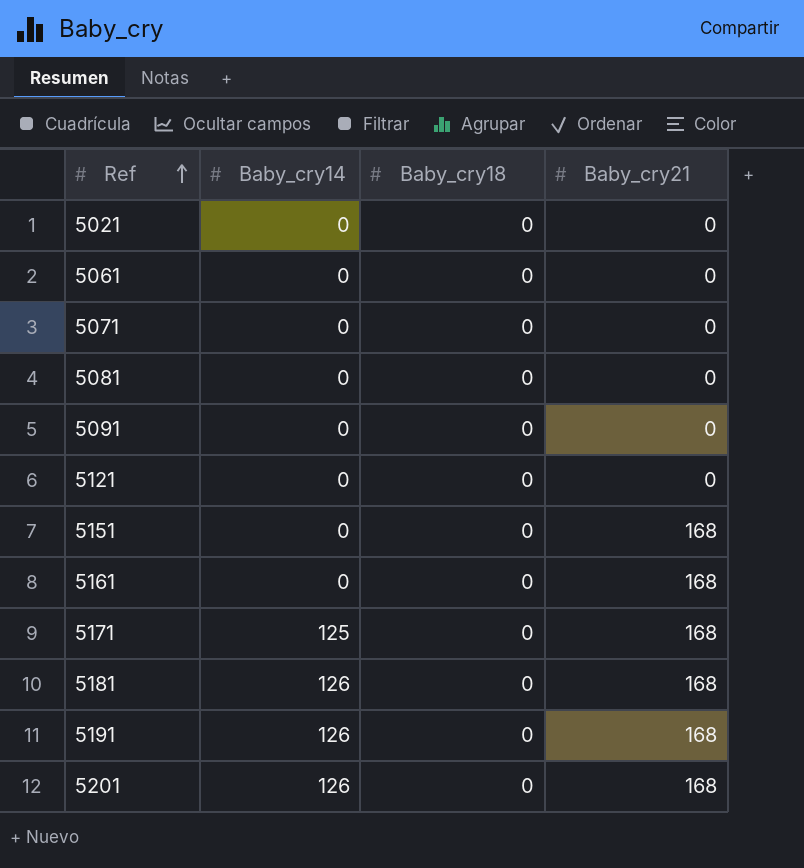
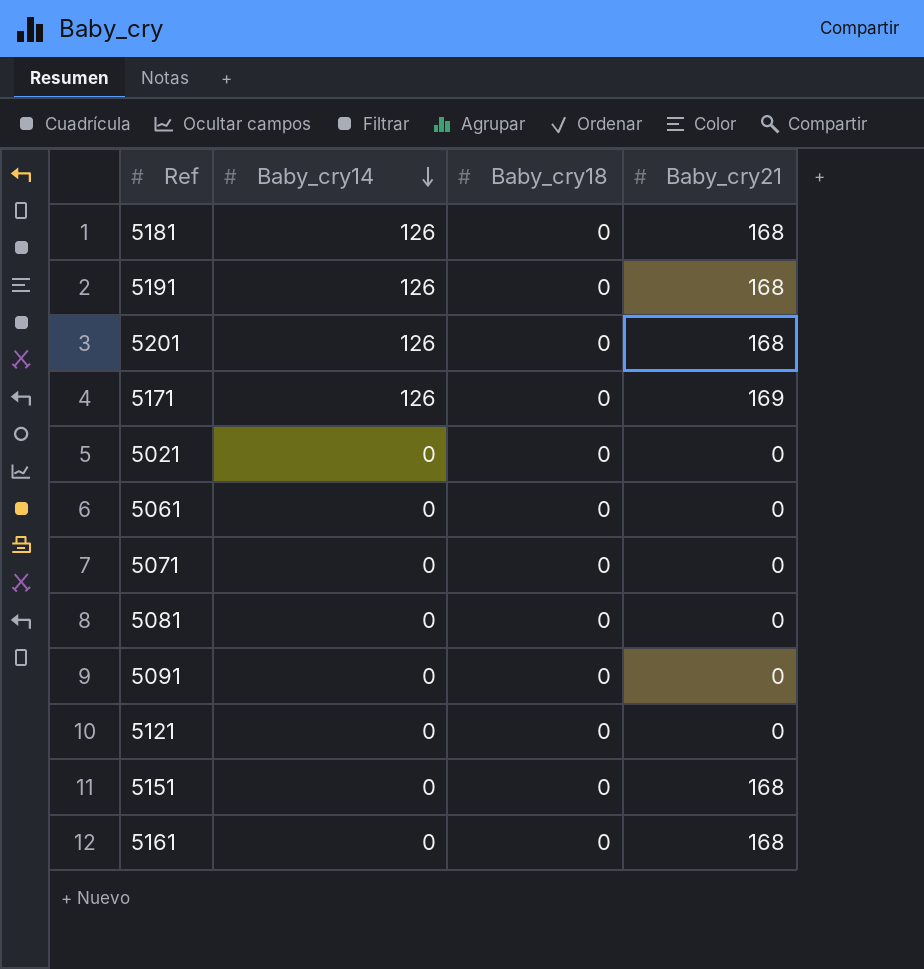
row order: Ref ascending -> Baby_cry14 descending
5171 | Baby_cry14: 125 -> 126
5171 | Baby_cry21: 168 -> 169

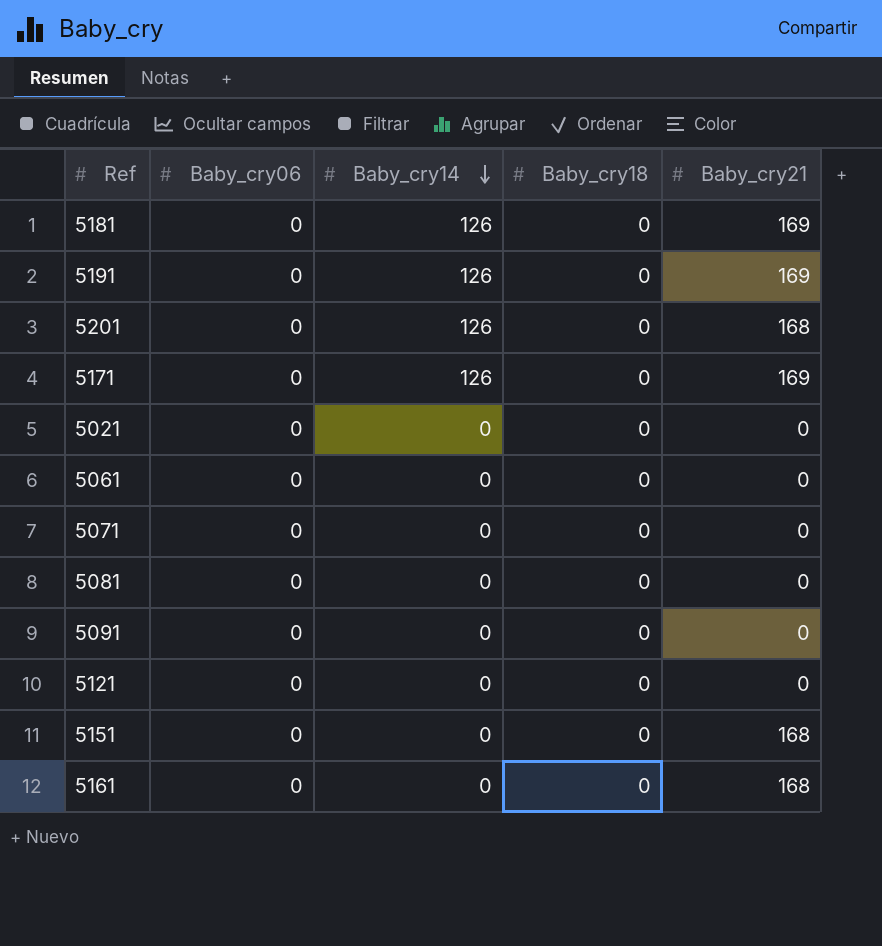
column Baby_cry06 | position: none -> 2
5181 | Baby_cry21: 168 -> 169
5191 | Baby_cry21: 168 -> 169

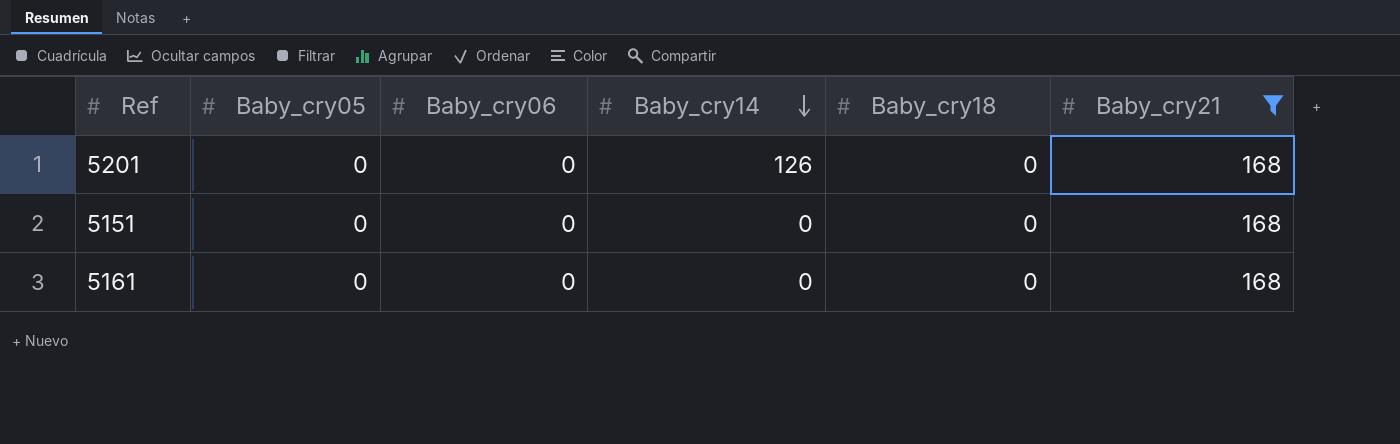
filter: none -> Baby_cry21 = 168
column Baby_cry05 | position: none -> 2

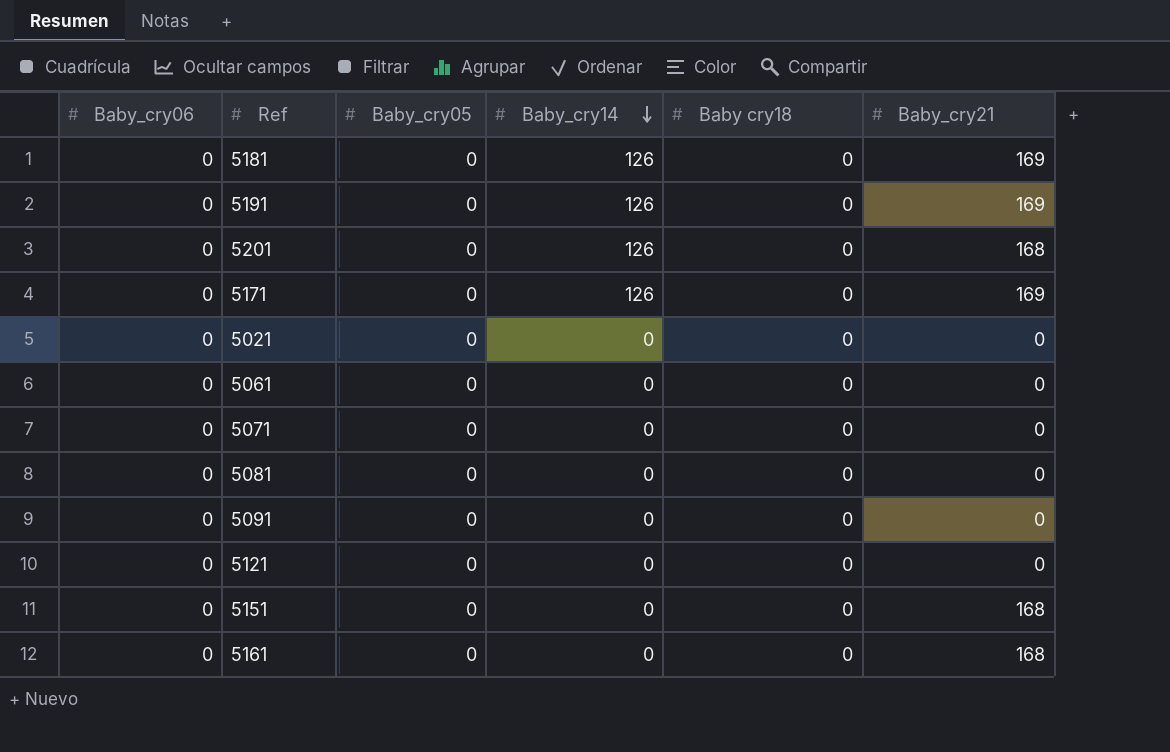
filter: Baby_cry21 = 168 -> none
column Baby_cry06 | position: 3 -> 1
column name: Baby_cry18 -> Baby cry18

